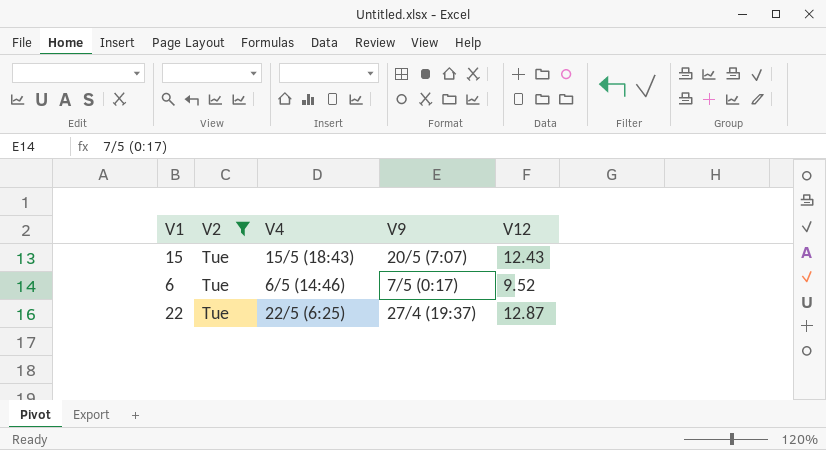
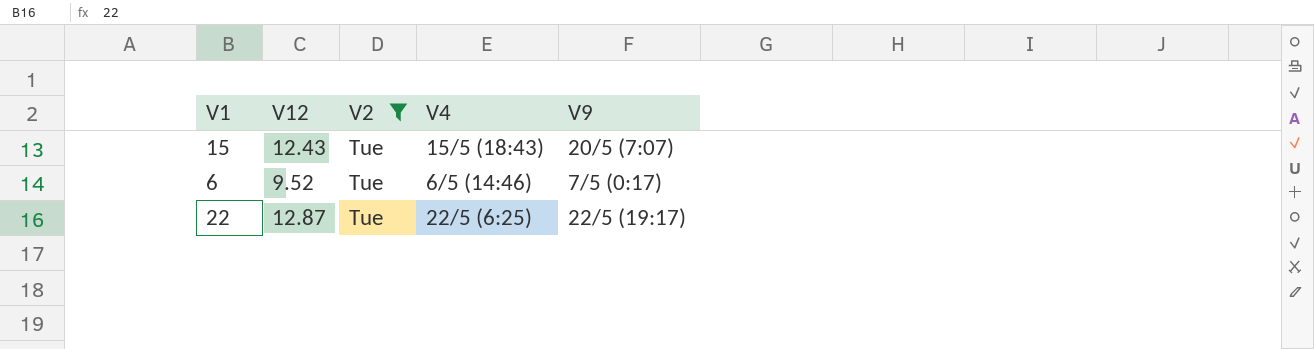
column V12 | position: 5 -> 2
22 | V9: 27/4 (19:37) -> 22/5 (19:17)

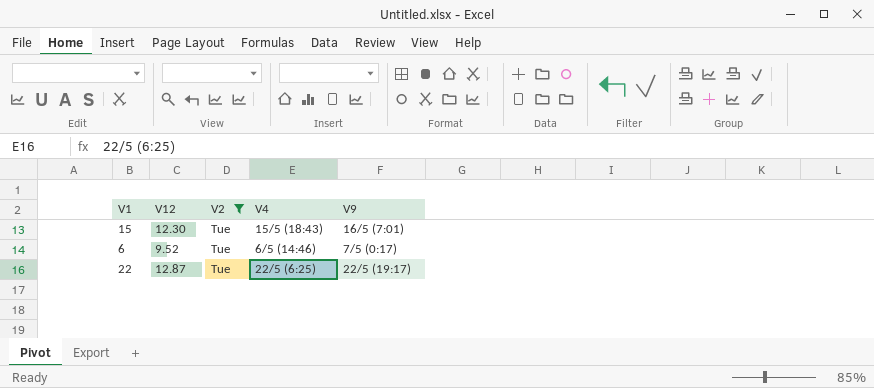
15 | V12: 12.43 -> 12.30
15 | V9: 20/5 (7:07) -> 16/5 (7:01)

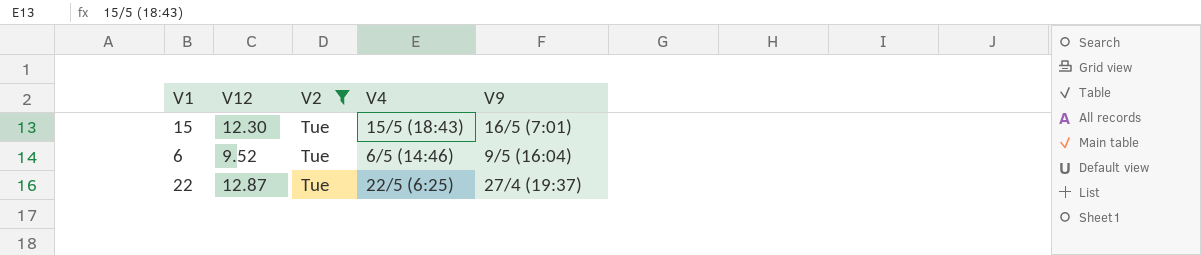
6 | V9: 7/5 (0:17) -> 9/5 (16:04)
22 | V9: 22/5 (19:17) -> 27/4 (19:37)

